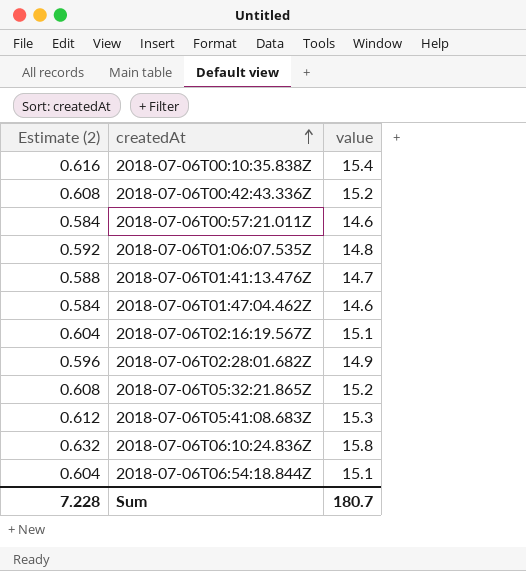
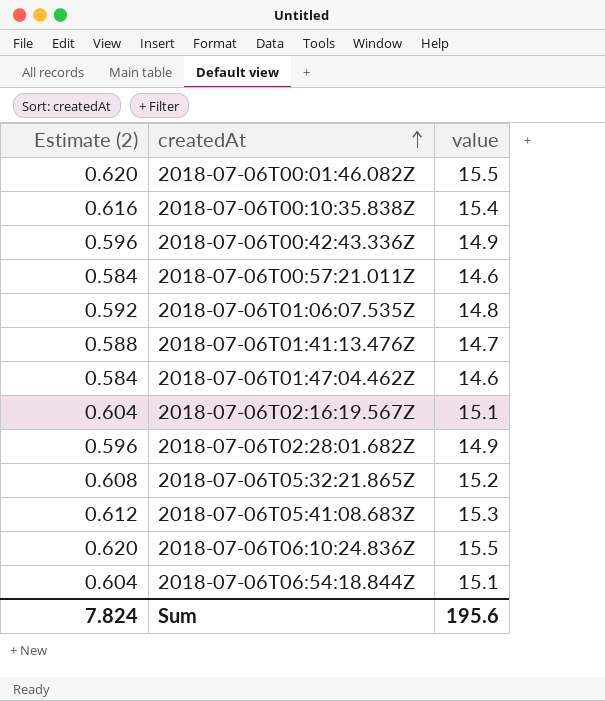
row 2018-07-06T00:01:46.082Z: none -> 0.620 | 15.5
2018-07-06T00:42:43.336Z | Estimate (2): 0.608 -> 0.596
2018-07-06T00:42:43.336Z | value: 15.2 -> 14.9
2018-07-06T06:10:24.836Z | Estimate (2): 0.632 -> 0.620
2018-07-06T06:10:24.836Z | value: 15.8 -> 15.5
Sum | Estimate (2): 7.228 -> 7.824
Sum | value: 180.7 -> 195.6

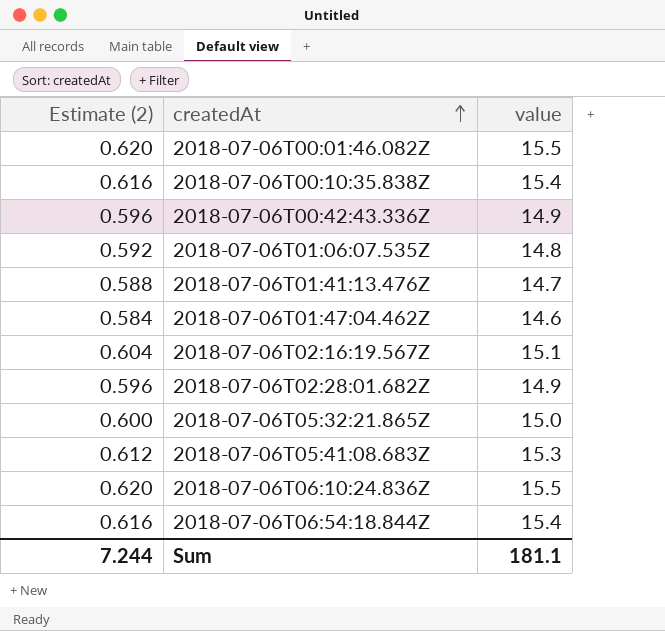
row 2018-07-06T00:57:21.011Z: 0.584 | 14.6 -> none
2018-07-06T05:32:21.865Z | Estimate (2): 0.608 -> 0.600
2018-07-06T05:32:21.865Z | value: 15.2 -> 15.0
2018-07-06T06:54:18.844Z | Estimate (2): 0.604 -> 0.616
2018-07-06T06:54:18.844Z | value: 15.1 -> 15.4
Sum | Estimate (2): 7.824 -> 7.244
Sum | value: 195.6 -> 181.1

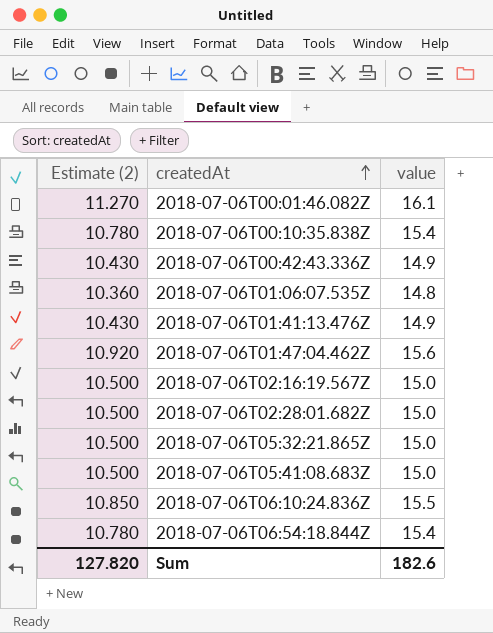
column Estimate (2) | formula: [value] * 0.04 -> [value] * 0.7
2018-07-06T00:01:46.082Z | value: 15.5 -> 16.1
2018-07-06T01:41:13.476Z | value: 14.7 -> 14.9
2018-07-06T01:47:04.462Z | value: 14.6 -> 15.6
2018-07-06T02:16:19.567Z | value: 15.1 -> 15.0
2018-07-06T02:28:01.682Z | value: 14.9 -> 15.0
2018-07-06T05:41:08.683Z | value: 15.3 -> 15.0
Sum | Estimate (2): 7.244 -> 127.820
Sum | value: 181.1 -> 182.6

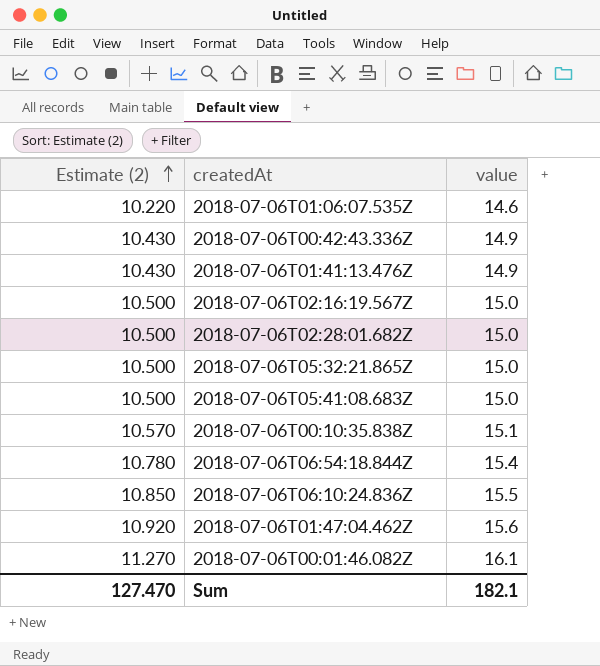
row order: createdAt ascending -> Estimate (2) ascending
2018-07-06T01:06:07.535Z | Estimate (2): 10.360 -> 10.220
2018-07-06T01:06:07.535Z | value: 14.8 -> 14.6
2018-07-06T00:10:35.838Z | Estimate (2): 10.780 -> 10.570
2018-07-06T00:10:35.838Z | value: 15.4 -> 15.1
Sum | Estimate (2): 127.820 -> 127.470
Sum | value: 182.6 -> 182.1

